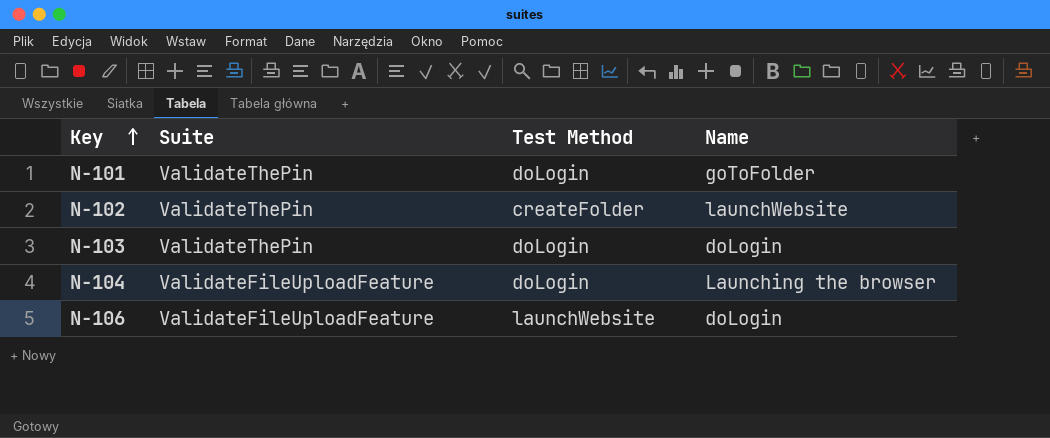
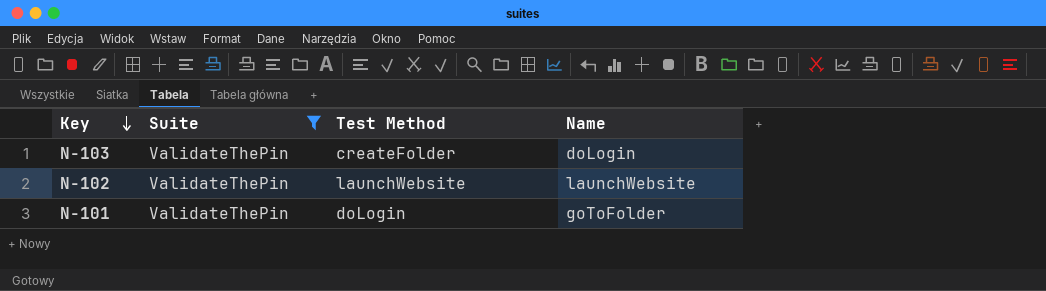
filter: none -> Suite = ValidateThePin
row order: Key ascending -> Key descending
N-103 | Test Method: doLogin -> createFolder
N-102 | Test Method: createFolder -> launchWebsite

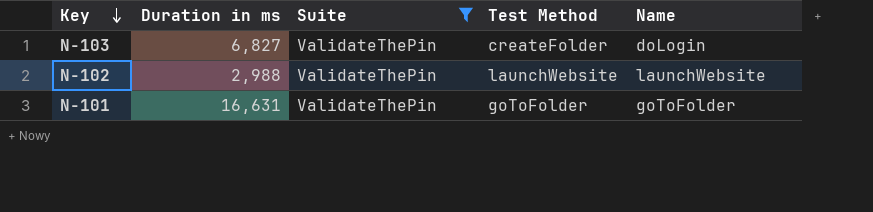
column Duration in ms | position: none -> 2
N-101 | Test Method: doLogin -> goToFolder

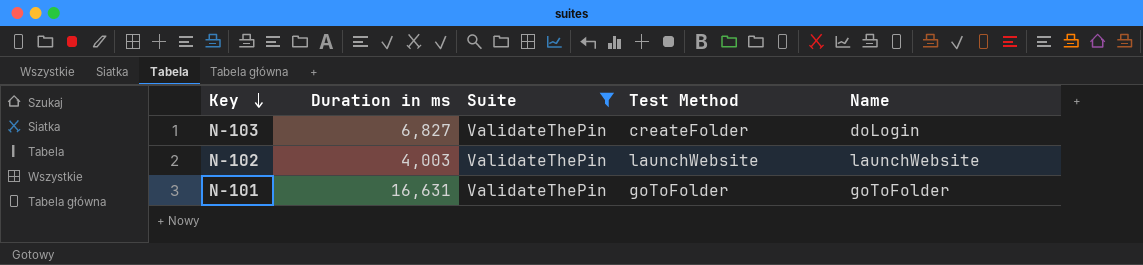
N-102 | Duration in ms: 2,988 -> 4,003

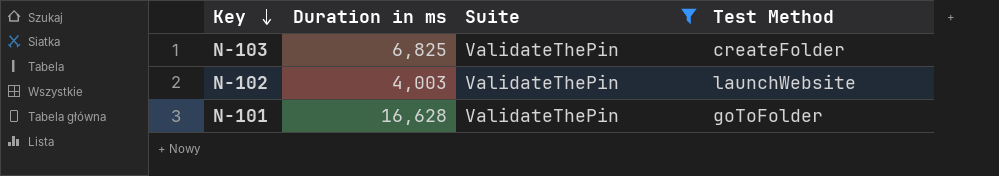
column Name | position: 5 -> none
N-103 | Duration in ms: 6,827 -> 6,825
N-101 | Duration in ms: 16,631 -> 16,628

